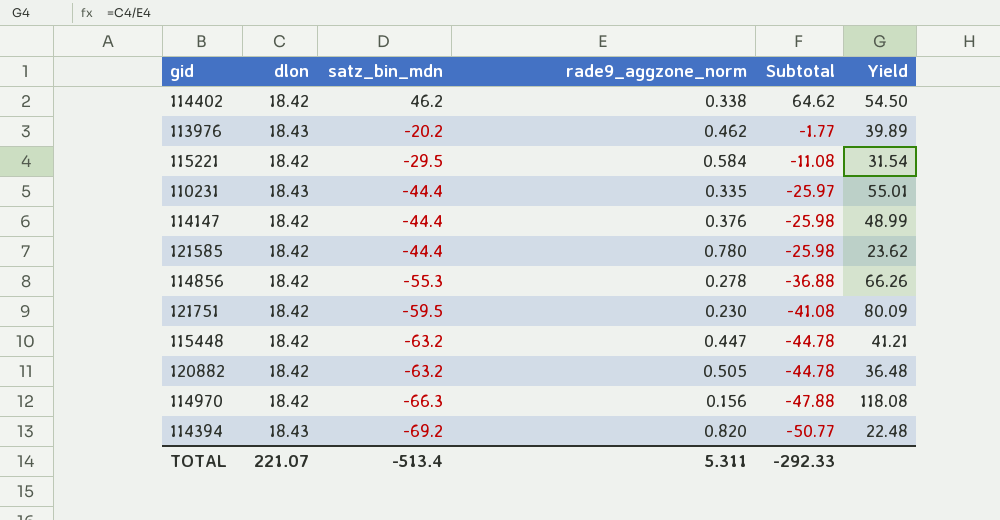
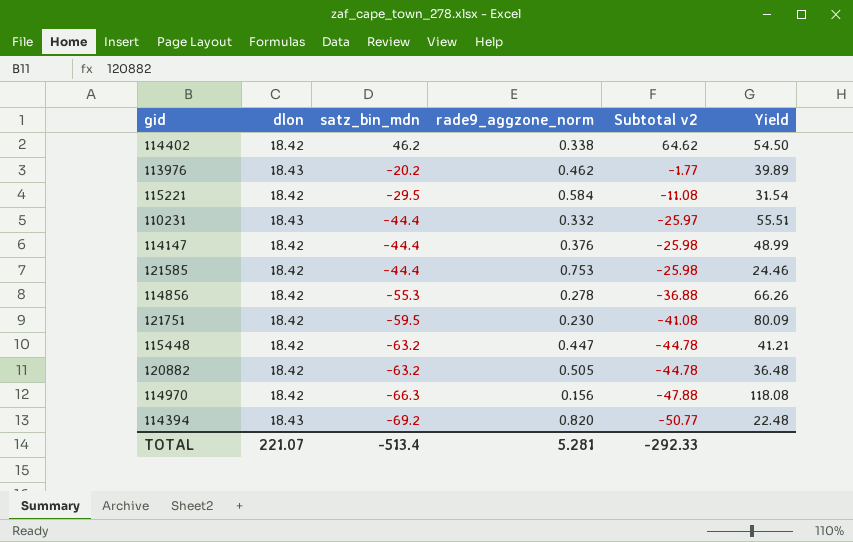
column name: Subtotal -> Subtotal v2
110231 | rade9_aggzone_norm: 0.335 -> 0.332
110231 | Yield: 55.01 -> 55.51
121585 | rade9_aggzone_norm: 0.780 -> 0.753
121585 | Yield: 23.62 -> 24.46
TOTAL | rade9_aggzone_norm: 5.311 -> 5.281

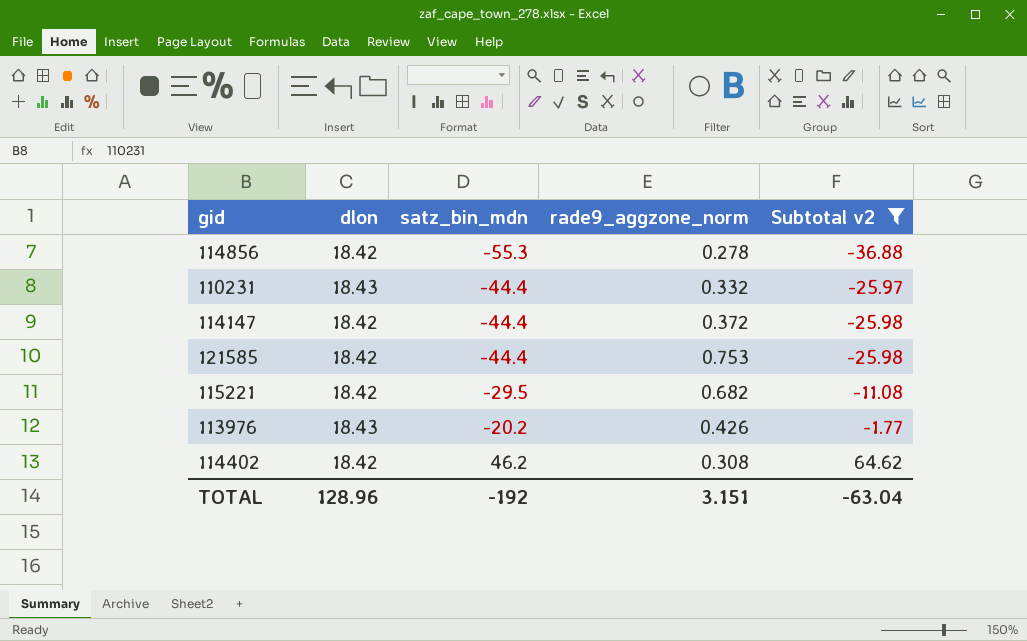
filter: none -> Subtotal v2 >= -36.88
row order: satz_bin_mdn descending -> satz_bin_mdn ascending
column Yield | formula: [dlon] / [rade9_aggzone_norm] -> none
114147 | rade9_aggzone_norm: 0.376 -> 0.372
115221 | rade9_aggzone_norm: 0.584 -> 0.682
113976 | rade9_aggzone_norm: 0.462 -> 0.426
114402 | rade9_aggzone_norm: 0.338 -> 0.308
TOTAL | dlon: 221.07 -> 128.96
TOTAL | satz_bin_mdn: -513.4 -> -192
TOTAL | rade9_aggzone_norm: 5.281 -> 3.151
TOTAL | Subtotal v2: -292.33 -> -63.04

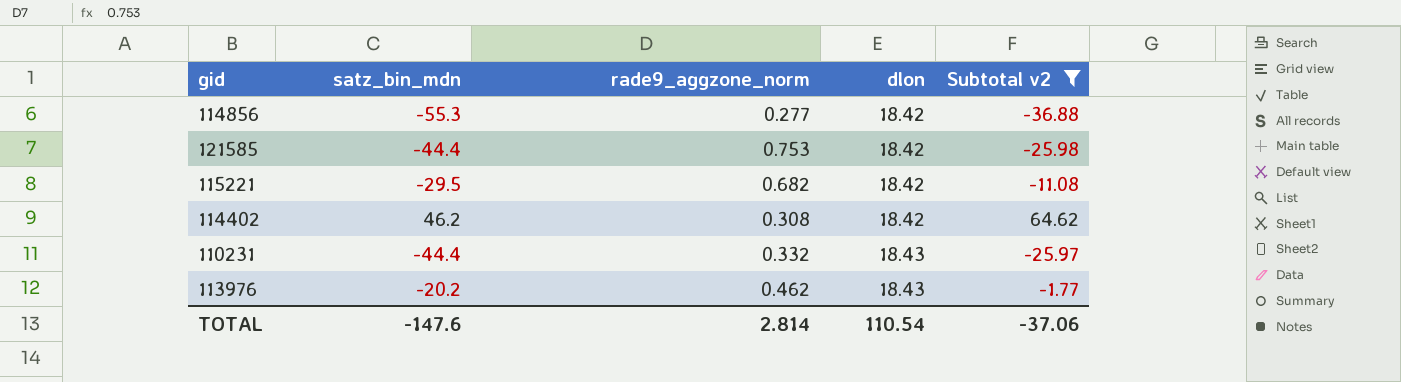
row order: satz_bin_mdn ascending -> dlon ascending
column dlon | position: 2 -> 4
row 114147: 18.42 | -44.4 | 0.372 | -25.98 -> none
114856 | rade9_aggzone_norm: 0.278 -> 0.277
113976 | rade9_aggzone_norm: 0.426 -> 0.462
TOTAL | satz_bin_mdn: -192 -> -147.6
TOTAL | rade9_aggzone_norm: 3.151 -> 2.814
TOTAL | dlon: 128.96 -> 110.54
TOTAL | Subtotal v2: -63.04 -> -37.06

